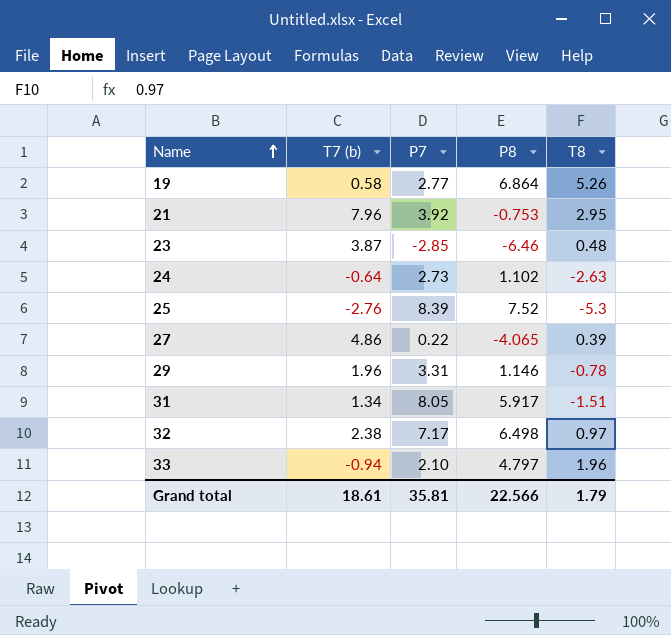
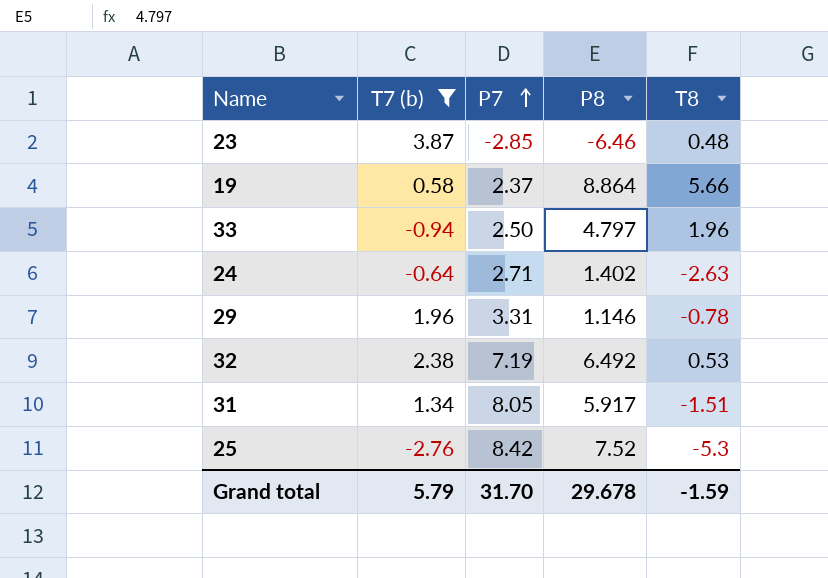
filter: none -> T7 (b) <= 3.87
row order: Name ascending -> P7 ascending
19 | P7: 2.77 -> 2.37
19 | P8: 6.864 -> 8.864
19 | T8: 5.26 -> 5.66
33 | P7: 2.10 -> 2.50
24 | P7: 2.73 -> 2.71
24 | P8: 1.102 -> 1.402
32 | P7: 7.17 -> 7.19
32 | P8: 6.498 -> 6.492
32 | T8: 0.97 -> 0.53
25 | P7: 8.39 -> 8.42
Grand total | T7 (b): 18.61 -> 5.79
Grand total | P7: 35.81 -> 31.70
Grand total | P8: 22.566 -> 29.678
Grand total | T8: 1.79 -> -1.59

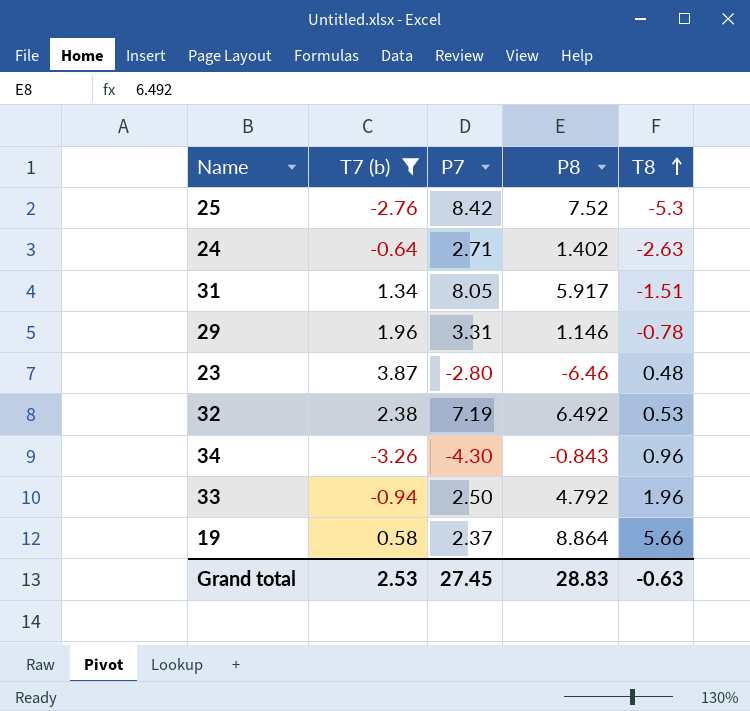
row order: P7 ascending -> T8 ascending
23 | P7: -2.85 -> -2.80
row 34: none -> -3.26 | -4.30 | -0.843 | 0.96
33 | P8: 4.797 -> 4.792
Grand total | T7 (b): 5.79 -> 2.53
Grand total | P7: 31.70 -> 27.45
Grand total | P8: 29.678 -> 28.83
Grand total | T8: -1.59 -> -0.63

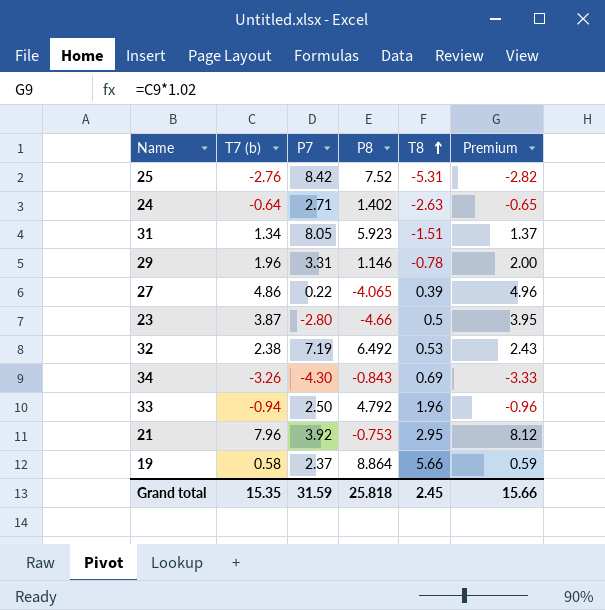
filter: T7 (b) <= 3.87 -> none
column Premium | formula: none -> [T7 (b)] * 1.02
25 | T8: -5.3 -> -5.31
31 | P8: 5.917 -> 5.923
23 | P8: -6.46 -> -4.66
23 | T8: 0.48 -> 0.5
34 | T8: 0.96 -> 0.69
Grand total | T7 (b): 2.53 -> 15.35
Grand total | P7: 27.45 -> 31.59
Grand total | P8: 28.83 -> 25.818
Grand total | T8: -0.63 -> 2.45

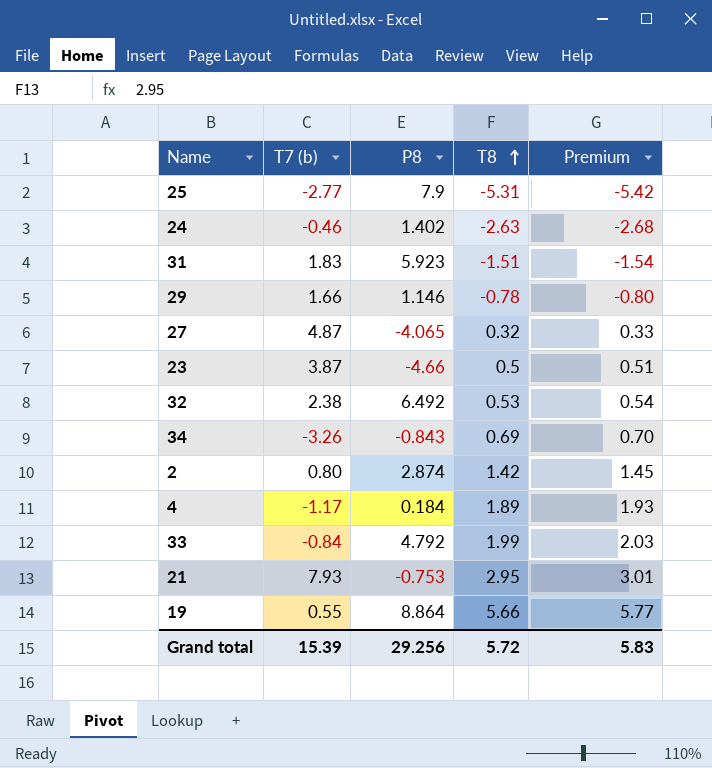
column P7 | position: 3 -> none
column Premium | formula: [T7 (b)] * 1.02 -> [T8] * 1.02
25 | T7 (b): -2.76 -> -2.77
25 | P8: 7.52 -> 7.9
24 | T7 (b): -0.64 -> -0.46
31 | T7 (b): 1.34 -> 1.83
29 | T7 (b): 1.96 -> 1.66
27 | T7 (b): 4.86 -> 4.87
27 | T8: 0.39 -> 0.32
row 2: none -> 0.80 | 2.874 | 1.42 | 1.45
row 4: none -> -1.17 | 0.184 | 1.89 | 1.93
33 | T7 (b): -0.94 -> -0.84
33 | T8: 1.96 -> 1.99
21 | T7 (b): 7.96 -> 7.93
19 | T7 (b): 0.58 -> 0.55
Grand total | T7 (b): 15.35 -> 15.39
Grand total | P8: 25.818 -> 29.256
Grand total | T8: 2.45 -> 5.72
Grand total | Premium: 15.66 -> 5.83

